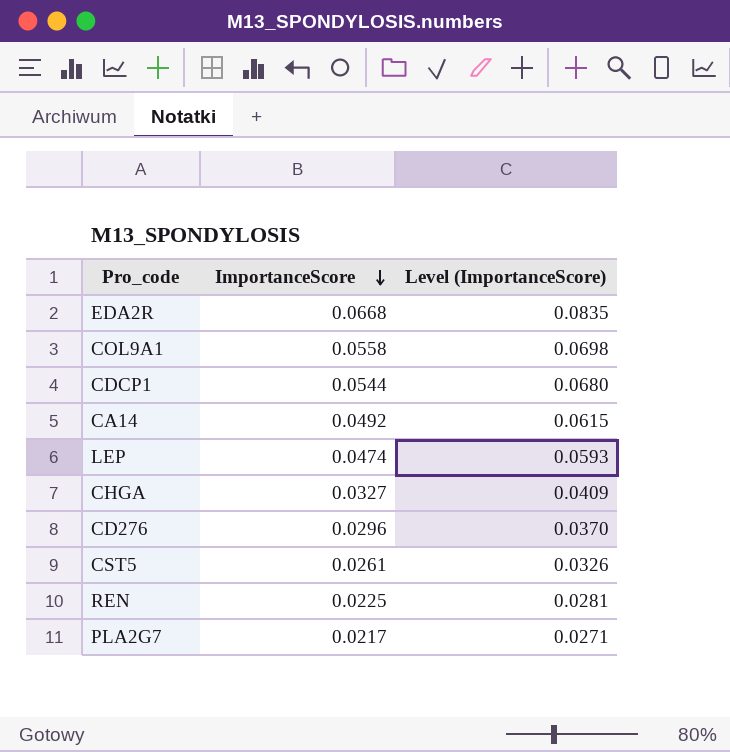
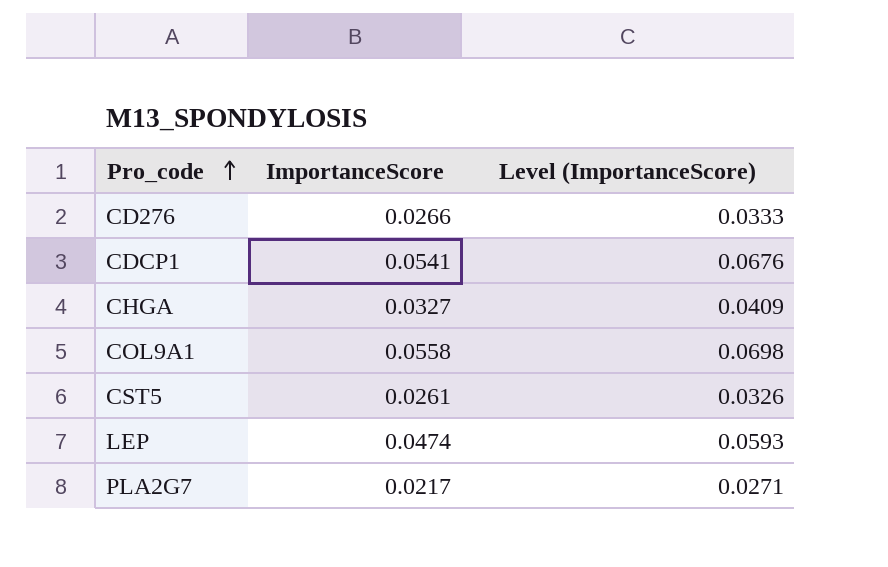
row order: ImportanceScore descending -> Pro_code ascending
row EDA2R: 0.0668 | 0.0835 -> none
row CA14: 0.0492 | 0.0615 -> none
row REN: 0.0225 | 0.0281 -> none
CD276 | ImportanceScore: 0.0296 -> 0.0266
CD276 | Level (ImportanceScore): 0.0370 -> 0.0333
CDCP1 | ImportanceScore: 0.0544 -> 0.0541
CDCP1 | Level (ImportanceScore): 0.0680 -> 0.0676

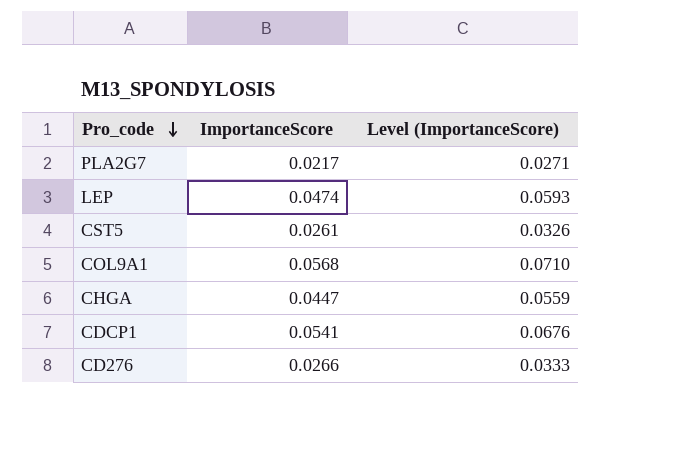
row order: Pro_code ascending -> Pro_code descending
COL9A1 | ImportanceScore: 0.0558 -> 0.0568
COL9A1 | Level (ImportanceScore): 0.0698 -> 0.0710
CHGA | ImportanceScore: 0.0327 -> 0.0447
CHGA | Level (ImportanceScore): 0.0409 -> 0.0559

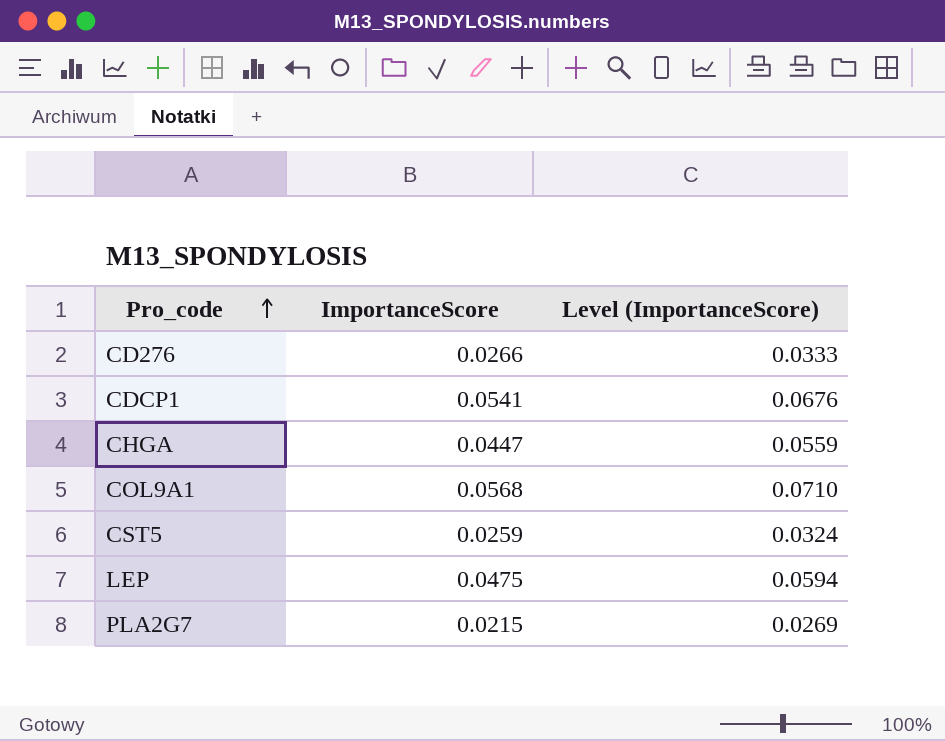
row order: Pro_code descending -> Pro_code ascending
CST5 | ImportanceScore: 0.0261 -> 0.0259
CST5 | Level (ImportanceScore): 0.0326 -> 0.0324
LEP | ImportanceScore: 0.0474 -> 0.0475
LEP | Level (ImportanceScore): 0.0593 -> 0.0594
PLA2G7 | ImportanceScore: 0.0217 -> 0.0215
PLA2G7 | Level (ImportanceScore): 0.0271 -> 0.0269

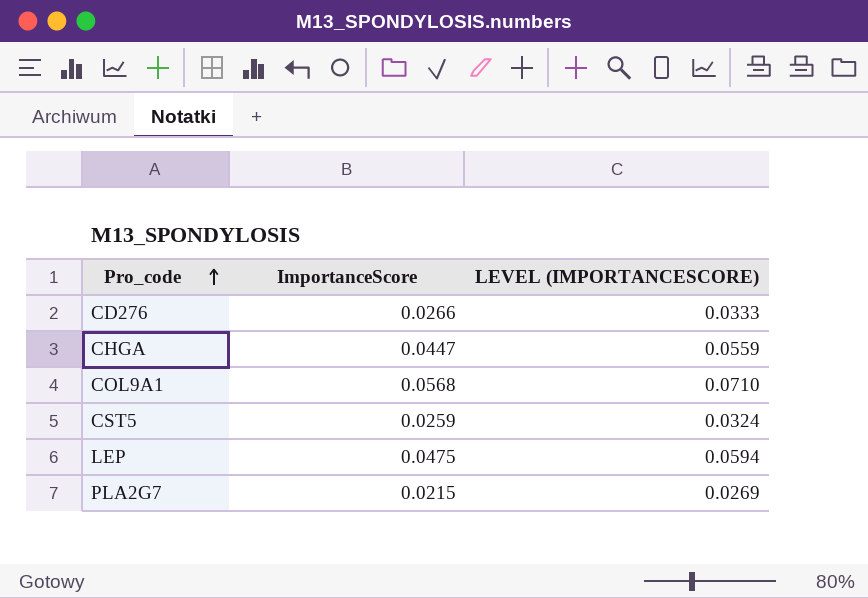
column name: Level (ImportanceScore) -> LEVEL (IMPORTANCESCORE)
row CDCP1: 0.0541 | 0.0676 -> none

